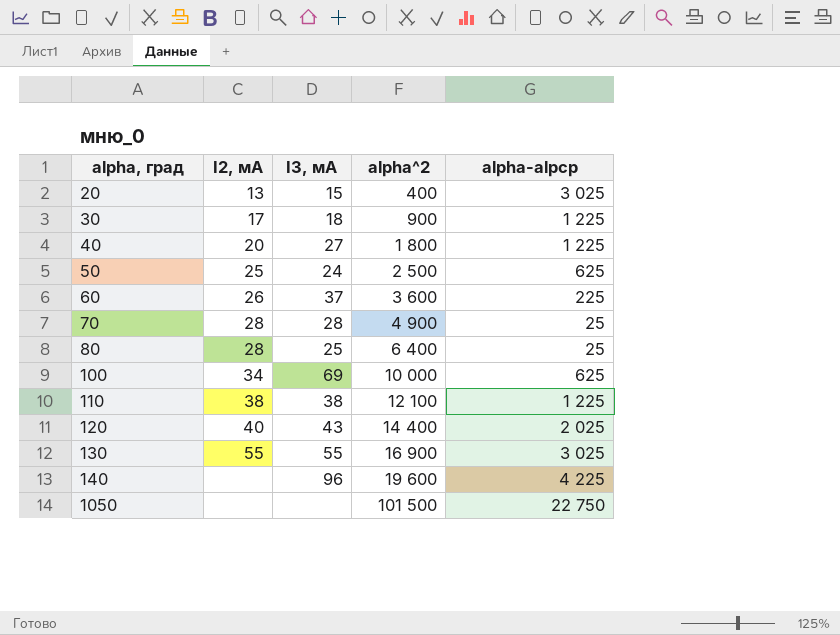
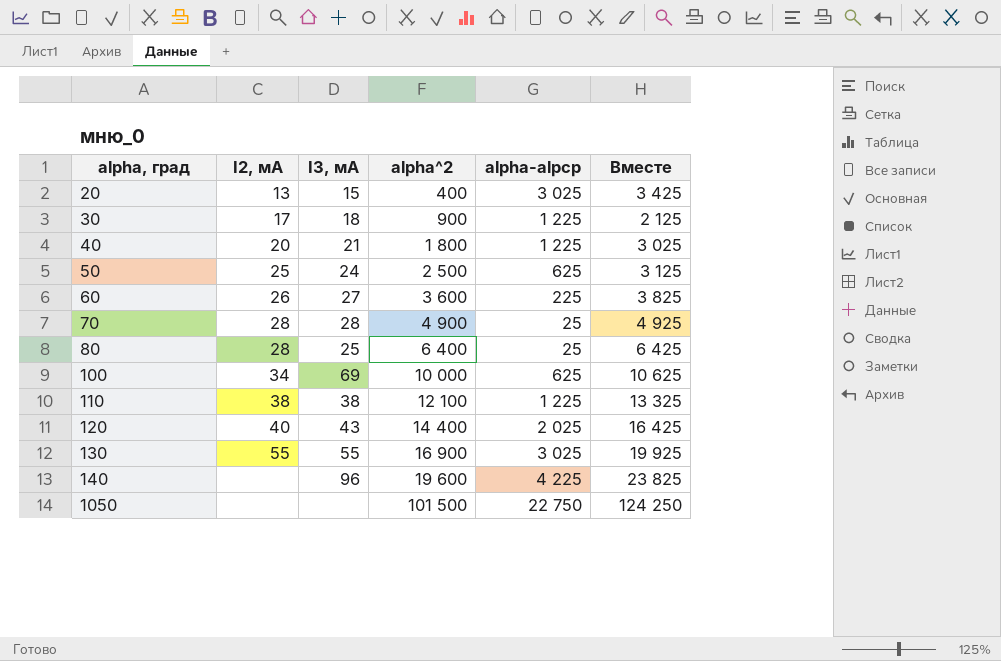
column Вместе | formula: none -> [alpha^2] + [alpha-alpср]
40 | I3, мА: 27 -> 21
60 | I3, мА: 37 -> 27

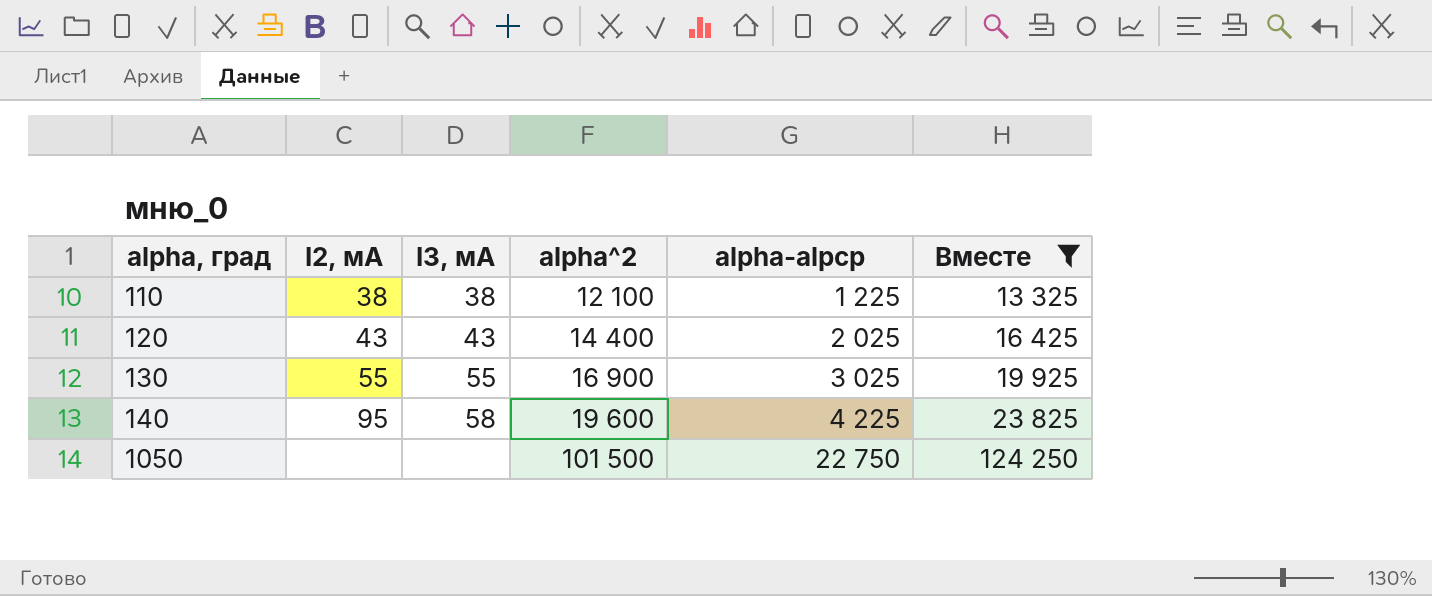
filter: none -> Вместе >= 13 325
120 | I2, мА: 40 -> 43
140 | I2, мА: none -> 95
140 | I3, мА: 96 -> 58

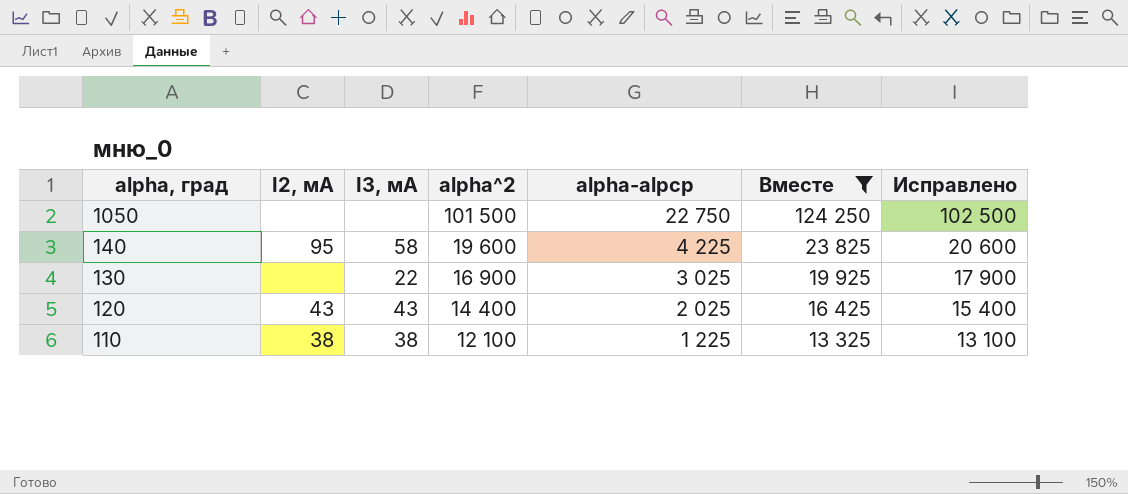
row order: alpha, град ascending -> alpha, град descending
column Исправлено | formula: none -> [alpha^2] + 1000
130 | I2, мА: 55 -> none
130 | I3, мА: 55 -> 22

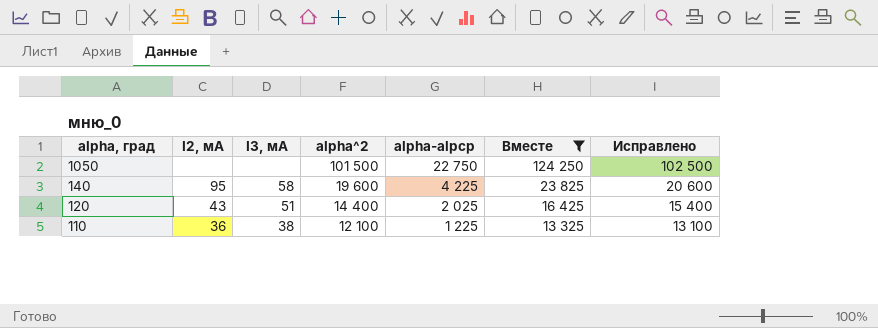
row 130: none | 22 | 16 900 | 3 025 | 19 925 | 17 900 -> none
120 | I3, мА: 43 -> 51
110 | I2, мА: 38 -> 36

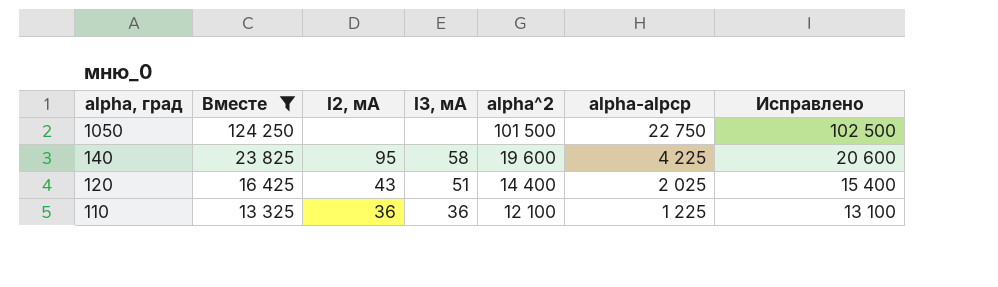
column Вместе | position: 6 -> 2
110 | I3, мА: 38 -> 36

